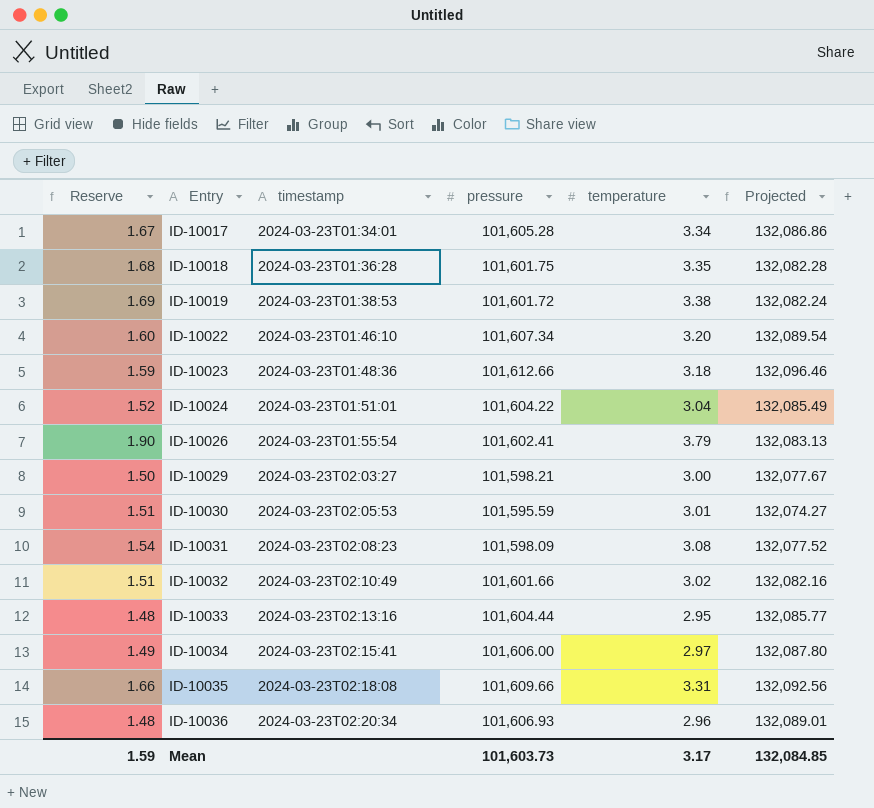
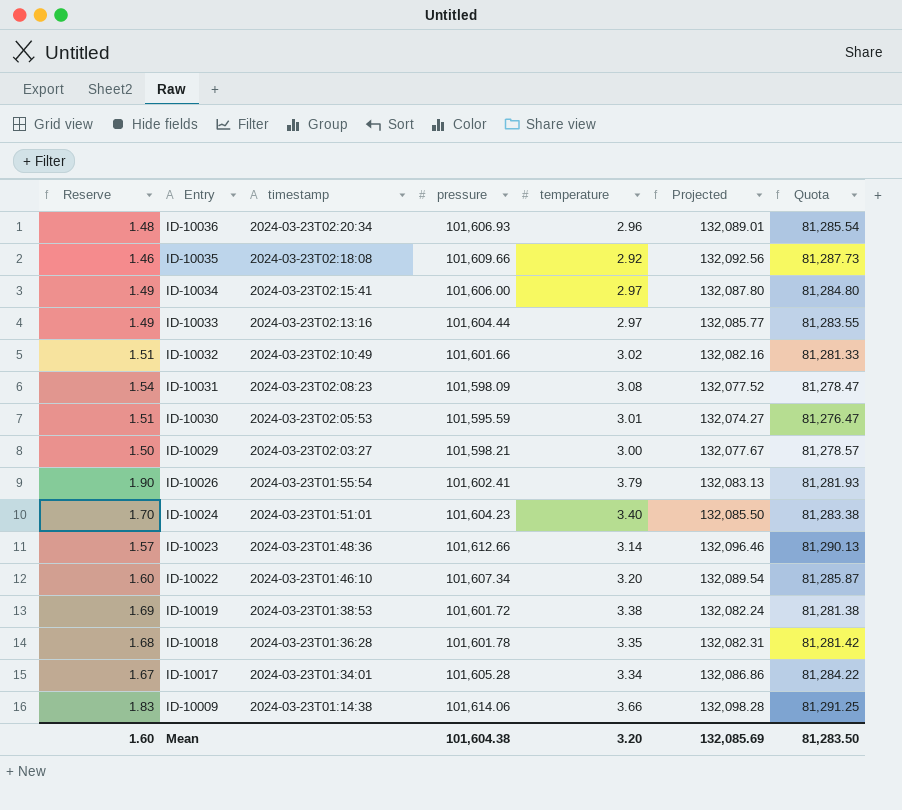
row order: Entry ascending -> Entry descending
column Quota | formula: none -> [pressure] * 0.8
ID-10035 | Reserve: 1.66 -> 1.46
ID-10035 | temperature: 3.31 -> 2.92
ID-10033 | Reserve: 1.48 -> 1.49
ID-10033 | temperature: 2.95 -> 2.97
ID-10024 | Reserve: 1.52 -> 1.70
ID-10024 | pressure: 101,604.22 -> 101,604.23
ID-10024 | temperature: 3.04 -> 3.40
ID-10024 | Projected: 132,085.49 -> 132,085.50
ID-10023 | Reserve: 1.59 -> 1.57
ID-10023 | temperature: 3.18 -> 3.14
ID-10018 | pressure: 101,601.75 -> 101,601.78
ID-10018 | Projected: 132,082.28 -> 132,082.31
row ID-10009: none -> 1.83 | 2024-03-23T01:14:38 | 101,614.06 | 3.66 | 132,098.28 | 81,291.25
Mean | Reserve: 1.59 -> 1.60
Mean | pressure: 101,603.73 -> 101,604.38
Mean | temperature: 3.17 -> 3.20
Mean | Projected: 132,084.85 -> 132,085.69

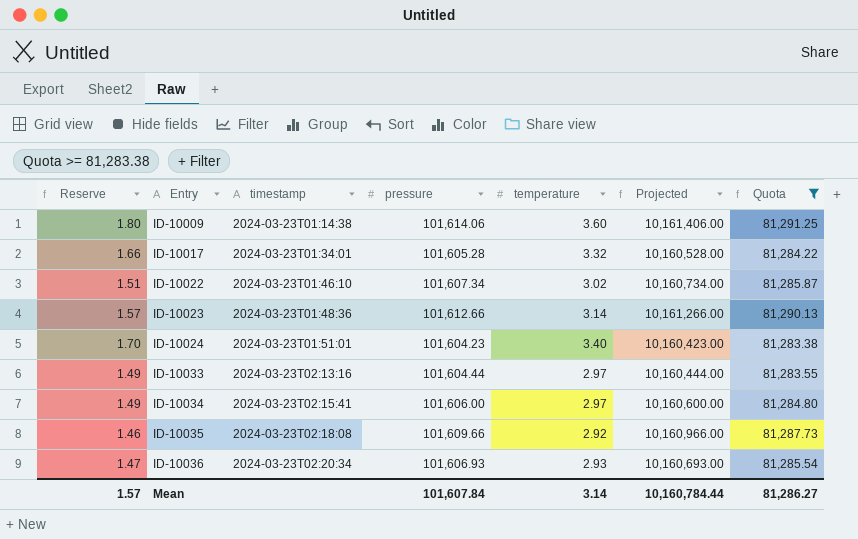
filter: none -> Quota >= 81,283.38
row order: Entry descending -> Entry ascending
column Projected | formula: [pressure] * 1.3 -> [pressure] * 100
ID-10009 | Reserve: 1.83 -> 1.80
ID-10009 | temperature: 3.66 -> 3.60
ID-10017 | Reserve: 1.67 -> 1.66
ID-10017 | temperature: 3.34 -> 3.32
ID-10022 | Reserve: 1.60 -> 1.51
ID-10022 | temperature: 3.20 -> 3.02
ID-10036 | Reserve: 1.48 -> 1.47
ID-10036 | temperature: 2.96 -> 2.93
Mean | Reserve: 1.60 -> 1.57
Mean | pressure: 101,604.38 -> 101,607.84
Mean | temperature: 3.20 -> 3.14
Mean | Projected: 132,085.69 -> 10,160,784.44
Mean | Quota: 81,283.50 -> 81,286.27

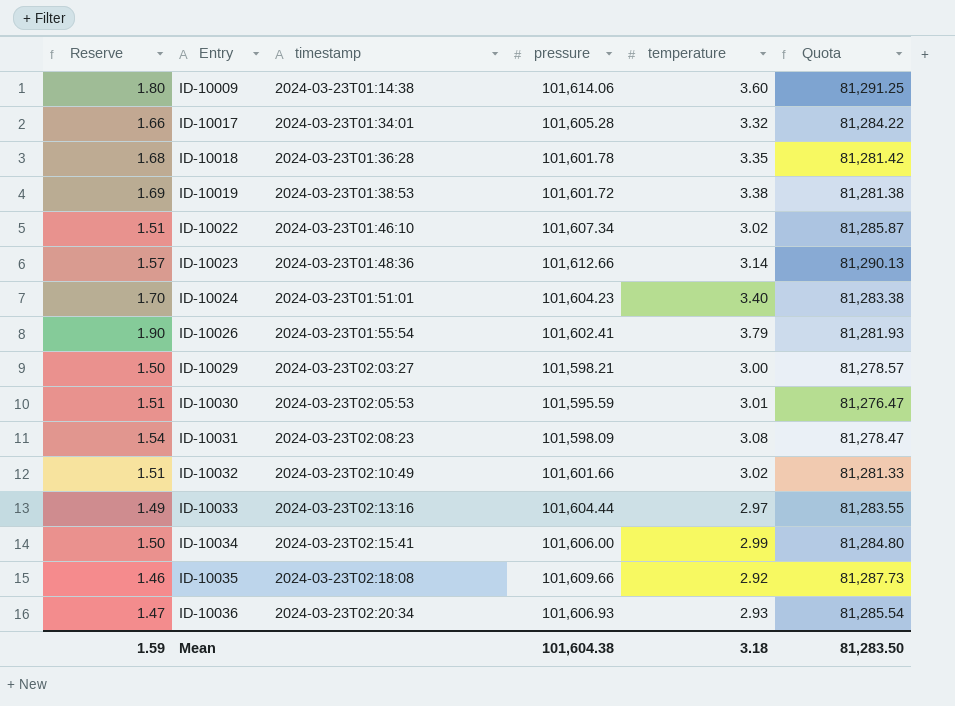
filter: Quota >= 81,283.38 -> none
column Projected | formula: [pressure] * 100 -> none
ID-10034 | Reserve: 1.49 -> 1.50
ID-10034 | temperature: 2.97 -> 2.99
Mean | Reserve: 1.57 -> 1.59
Mean | pressure: 101,607.84 -> 101,604.38
Mean | temperature: 3.14 -> 3.18
Mean | Quota: 81,286.27 -> 81,283.50

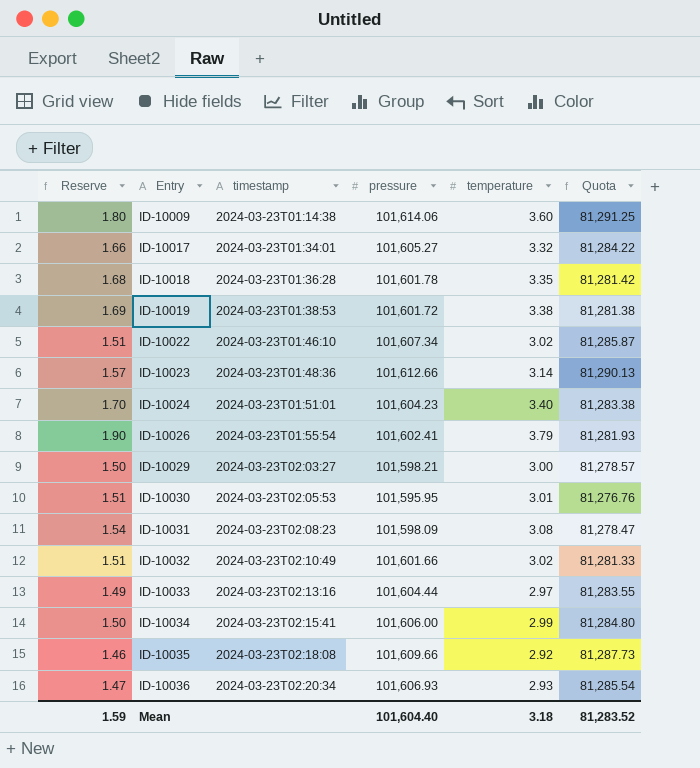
ID-10017 | pressure: 101,605.28 -> 101,605.27
ID-10030 | pressure: 101,595.59 -> 101,595.95
ID-10030 | Quota: 81,276.47 -> 81,276.76
Mean | pressure: 101,604.38 -> 101,604.40
Mean | Quota: 81,283.50 -> 81,283.52

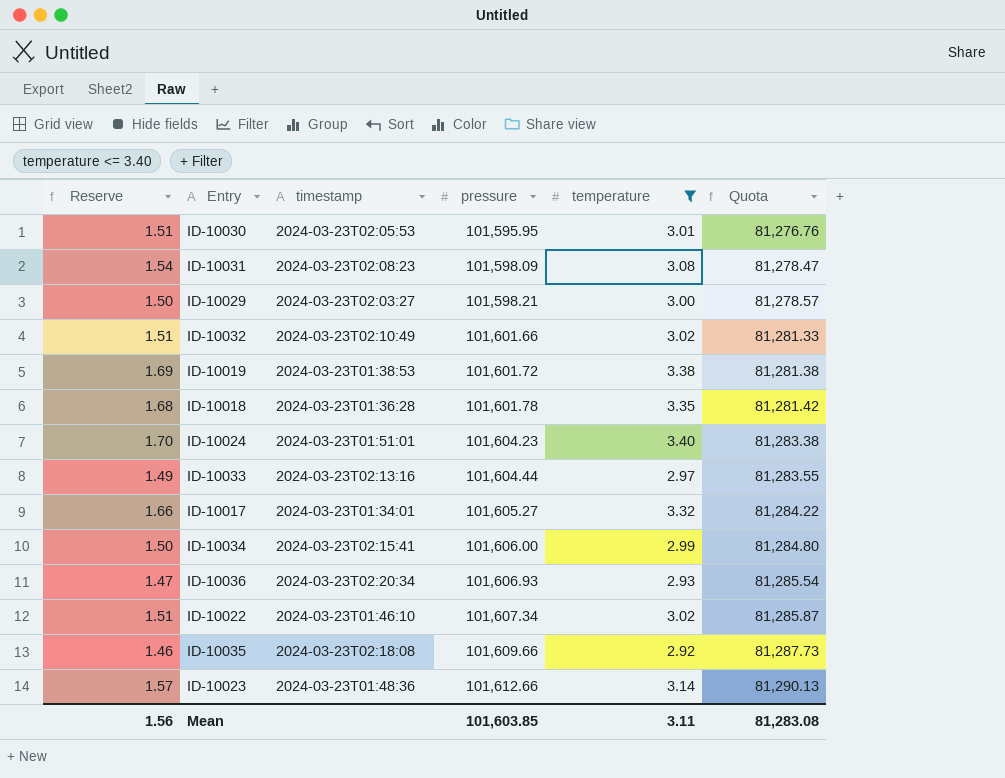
filter: none -> temperature <= 3.40
row order: Entry ascending -> pressure ascending
Mean | Reserve: 1.59 -> 1.56
Mean | pressure: 101,604.40 -> 101,603.85
Mean | temperature: 3.18 -> 3.11
Mean | Quota: 81,283.52 -> 81,283.08

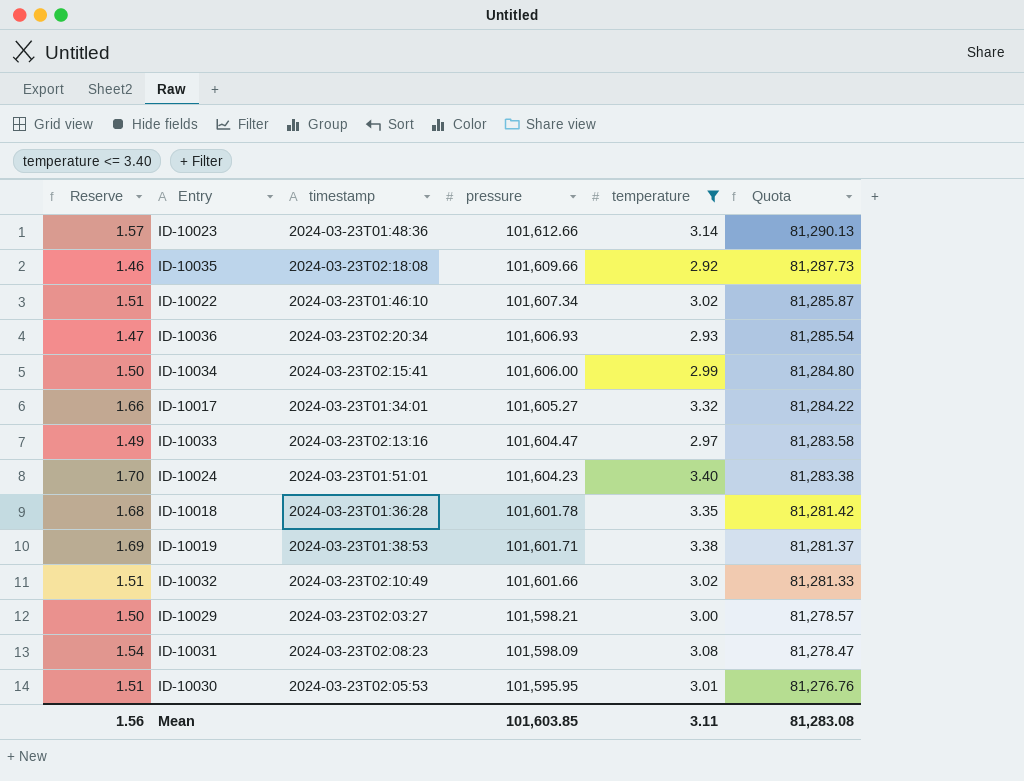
row order: pressure ascending -> pressure descending
ID-10033 | pressure: 101,604.44 -> 101,604.47
ID-10033 | Quota: 81,283.55 -> 81,283.58
ID-10019 | pressure: 101,601.72 -> 101,601.71
ID-10019 | Quota: 81,281.38 -> 81,281.37

